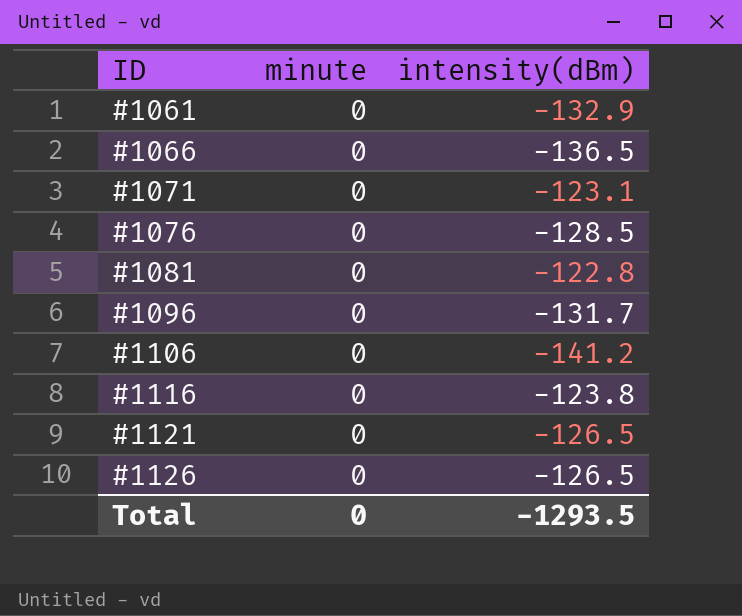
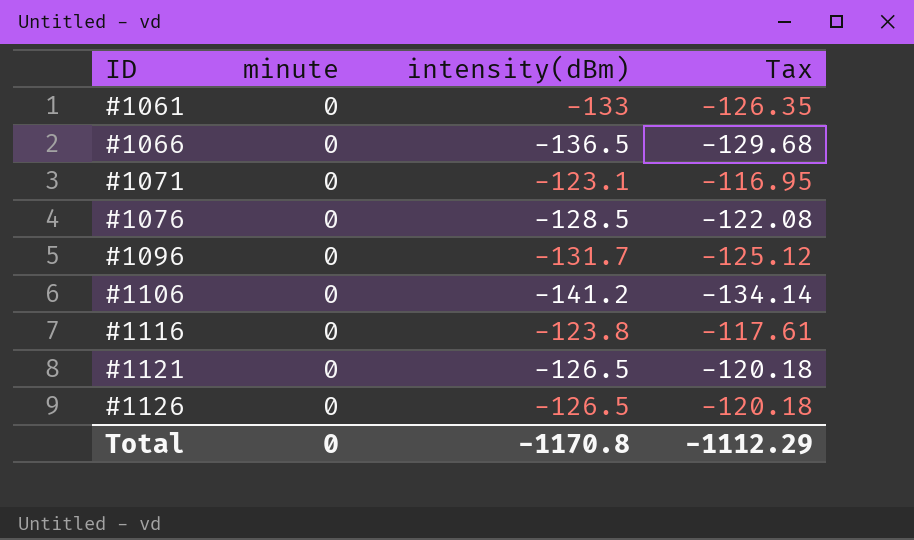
column Tax | formula: none -> [intensity(dBm)] * 0.95
row #1081: 0 | -122.8 -> none
#1061 | intensity(dBm): -132.9 -> -133
Total | intensity(dBm): -1293.5 -> -1170.8

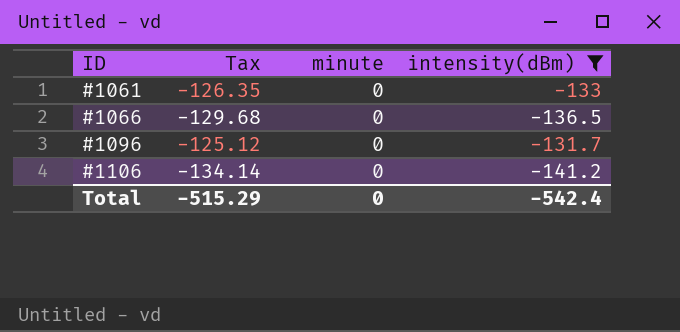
filter: none -> intensity(dBm) <= -131.7
column Tax | position: 4 -> 2
Total | Tax: -1112.29 -> -515.29
Total | intensity(dBm): -1170.8 -> -542.4

